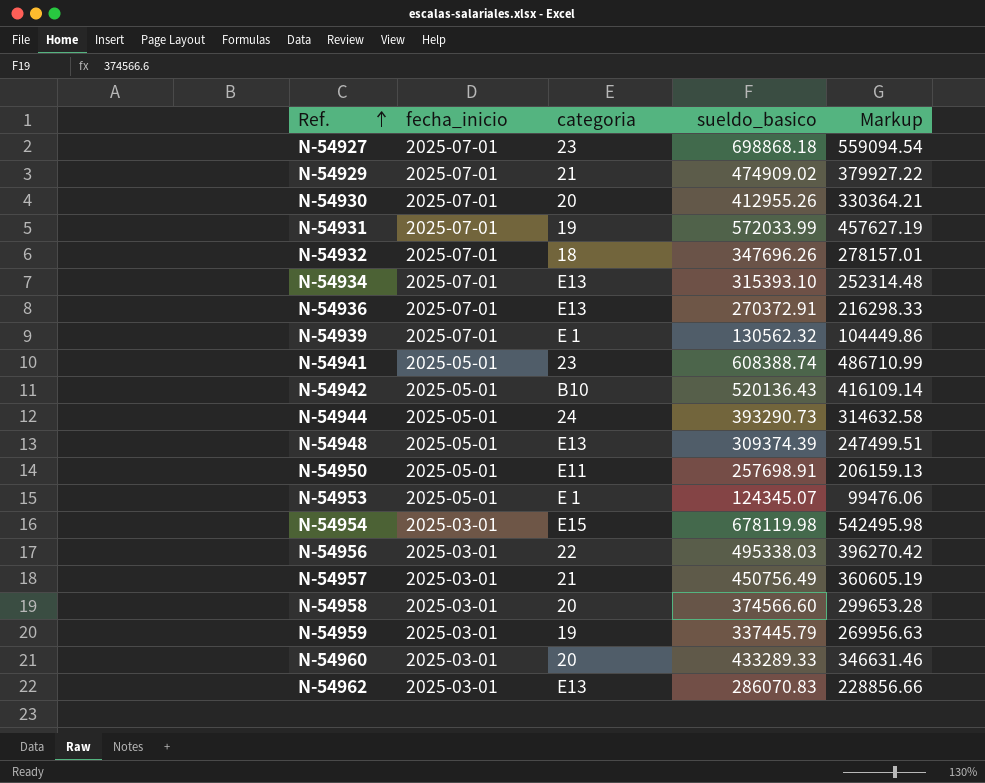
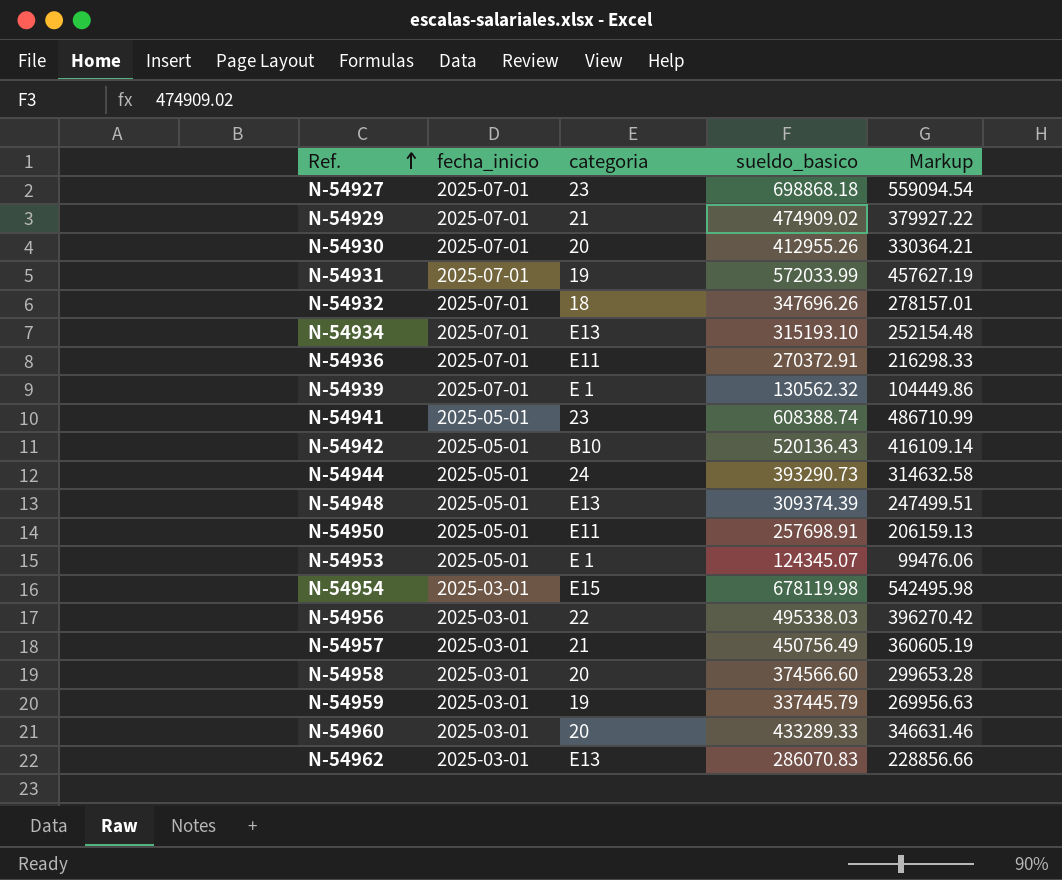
N-54934 | sueldo_basico: 315393.10 -> 315193.10
N-54934 | Markup: 252314.48 -> 252154.48
N-54936 | categoria: E13 -> E11

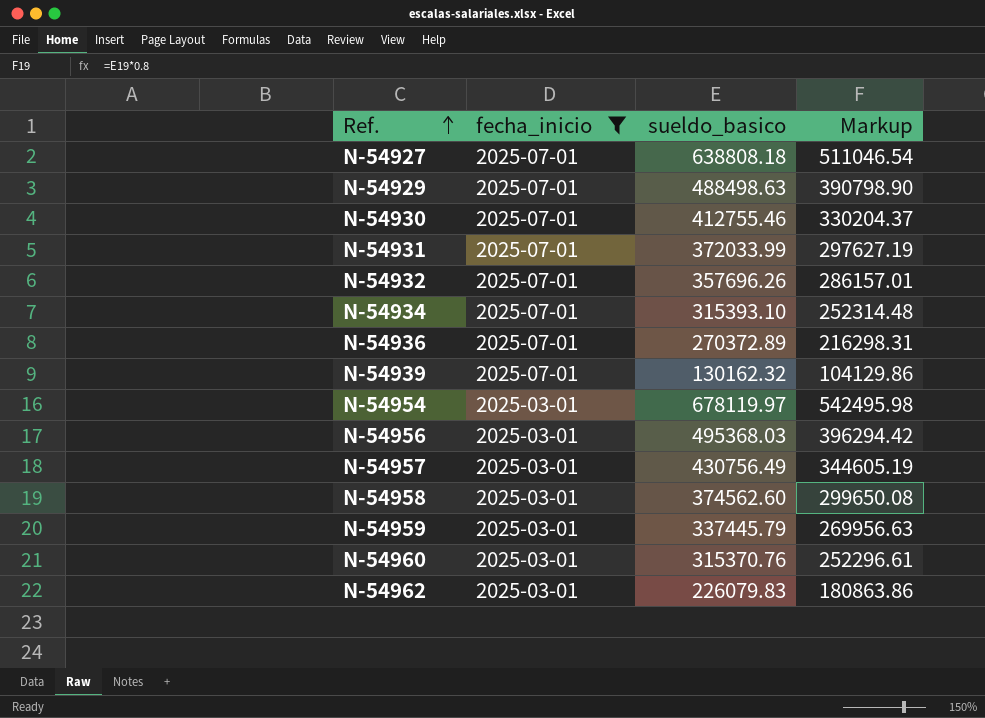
filter: none -> fecha_inicio != 2025-05-01
column categoria | position: 3 -> none
N-54927 | sueldo_basico: 698868.18 -> 638808.18
N-54927 | Markup: 559094.54 -> 511046.54
N-54929 | sueldo_basico: 474909.02 -> 488498.63
N-54929 | Markup: 379927.22 -> 390798.90
N-54930 | sueldo_basico: 412955.26 -> 412755.46
N-54930 | Markup: 330364.21 -> 330204.37
N-54931 | sueldo_basico: 572033.99 -> 372033.99
N-54931 | Markup: 457627.19 -> 297627.19
N-54932 | sueldo_basico: 347696.26 -> 357696.26
N-54932 | Markup: 278157.01 -> 286157.01
N-54934 | sueldo_basico: 315193.10 -> 315393.10
N-54934 | Markup: 252154.48 -> 252314.48
N-54936 | sueldo_basico: 270372.91 -> 270372.89
N-54936 | Markup: 216298.33 -> 216298.31
N-54939 | sueldo_basico: 130562.32 -> 130162.32
N-54939 | Markup: 104449.86 -> 104129.86
N-54954 | sueldo_basico: 678119.98 -> 678119.97
N-54956 | sueldo_basico: 495338.03 -> 495368.03
N-54956 | Markup: 396270.42 -> 396294.42
N-54957 | sueldo_basico: 450756.49 -> 430756.49
N-54957 | Markup: 360605.19 -> 344605.19
N-54958 | sueldo_basico: 374566.60 -> 374562.60
N-54958 | Markup: 299653.28 -> 299650.08
N-54960 | sueldo_basico: 433289.33 -> 315370.76
N-54960 | Markup: 346631.46 -> 252296.61
N-54962 | sueldo_basico: 286070.83 -> 226079.83
N-54962 | Markup: 228856.66 -> 180863.86

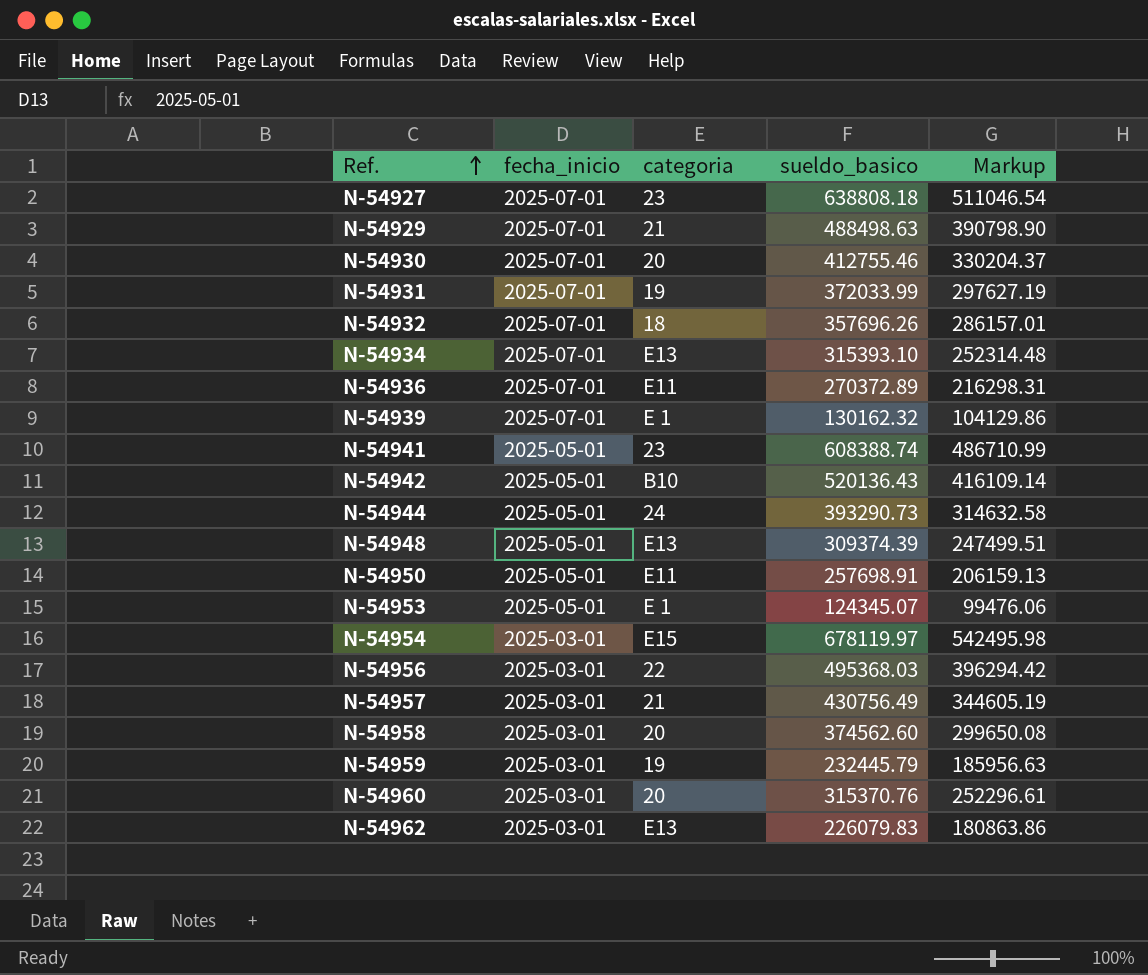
filter: fecha_inicio != 2025-05-01 -> none
column categoria | position: none -> 3
N-54959 | sueldo_basico: 337445.79 -> 232445.79
N-54959 | Markup: 269956.63 -> 185956.63

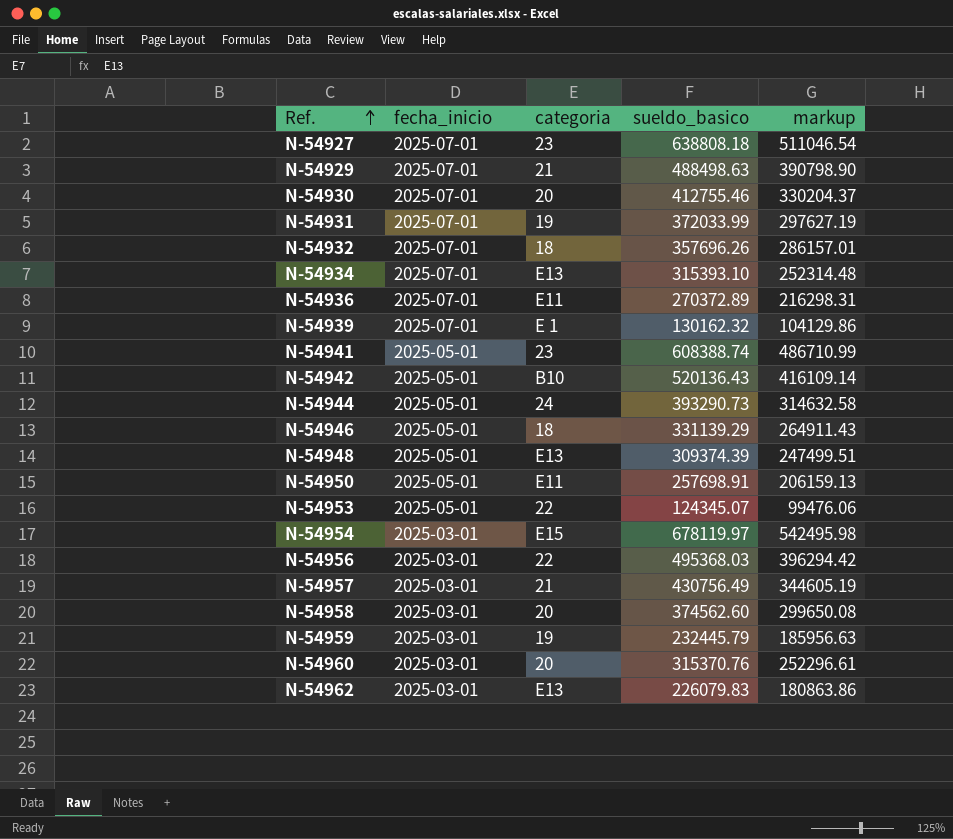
column name: Markup -> markup
row N-54946: none -> 2025-05-01 | 18 | 331139.29 | 264911.43
N-54953 | categoria: E 1 -> 22

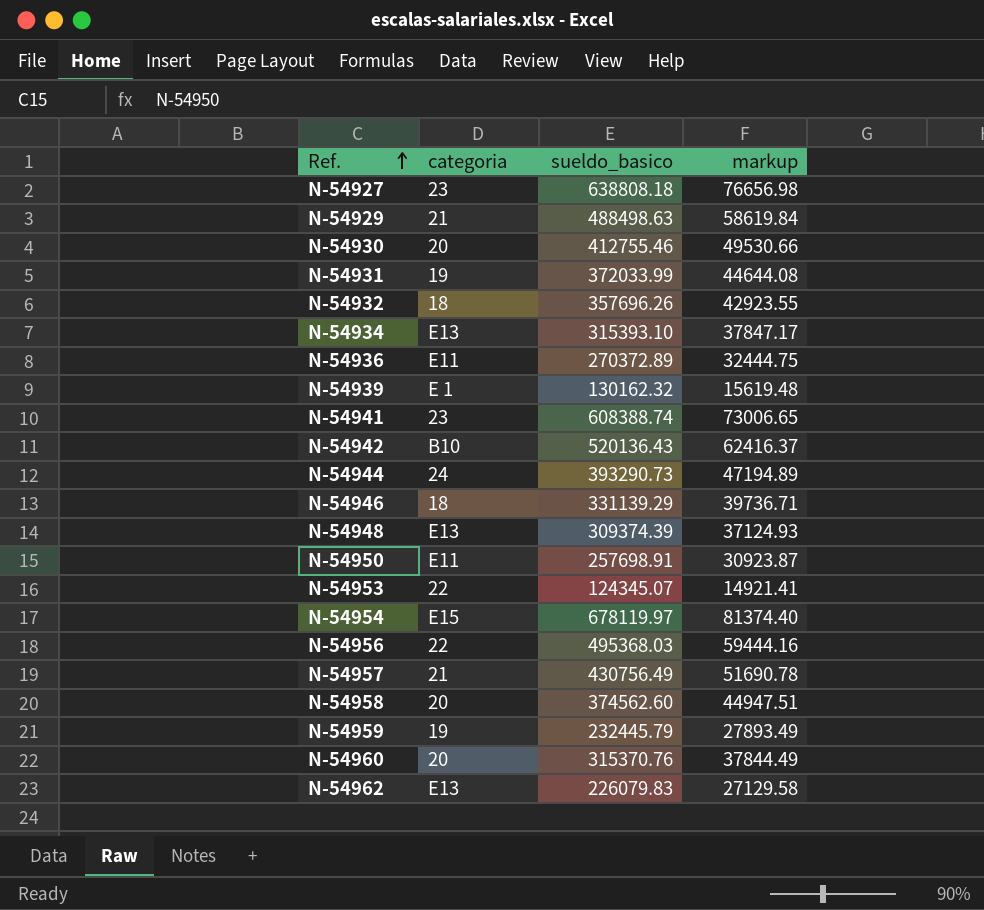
column fecha_inicio | position: 2 -> none
column markup | formula: [sueldo_basico] * 0.8 -> [sueldo_basico] * 0.12

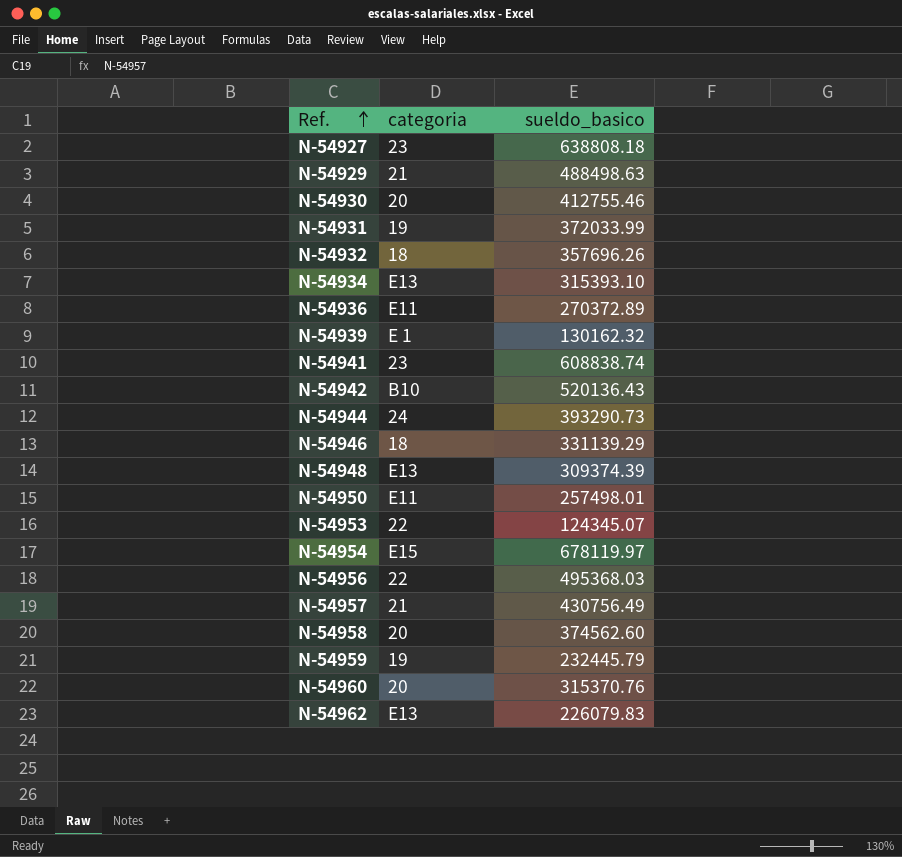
column markup | formula: [sueldo_basico] * 0.12 -> none
N-54941 | sueldo_basico: 608388.74 -> 608838.74
N-54950 | sueldo_basico: 257698.91 -> 257498.01

